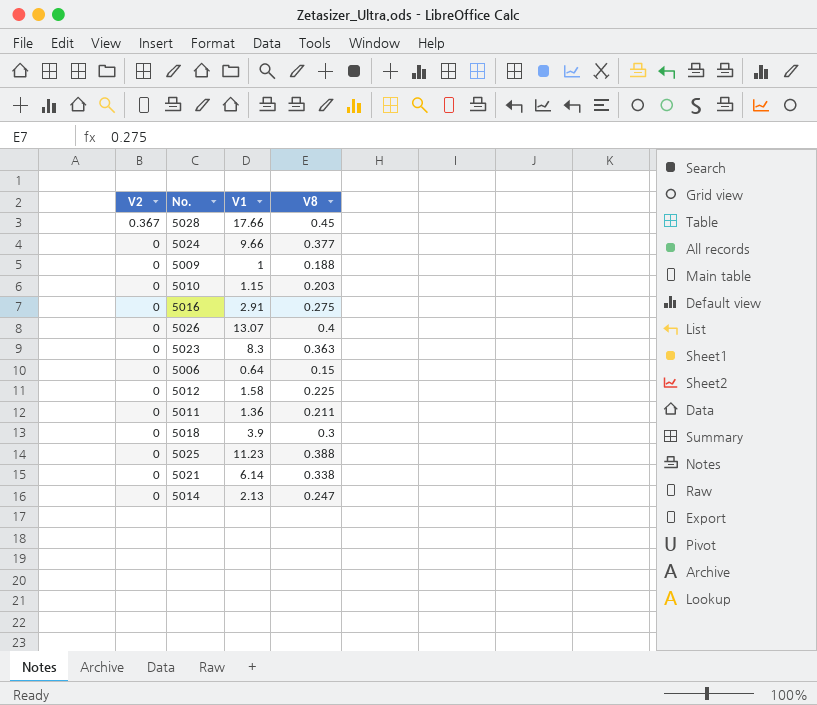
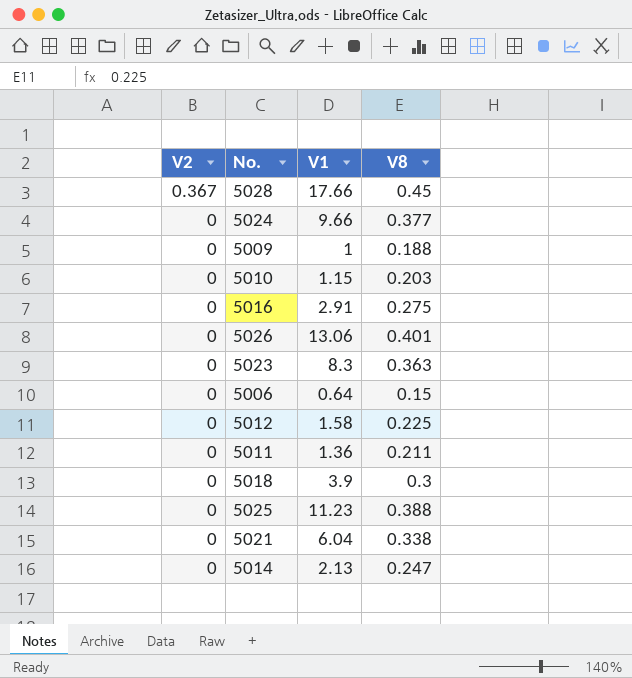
5026 | V1: 13.07 -> 13.06
5026 | V8: 0.4 -> 0.401
5021 | V1: 6.14 -> 6.04

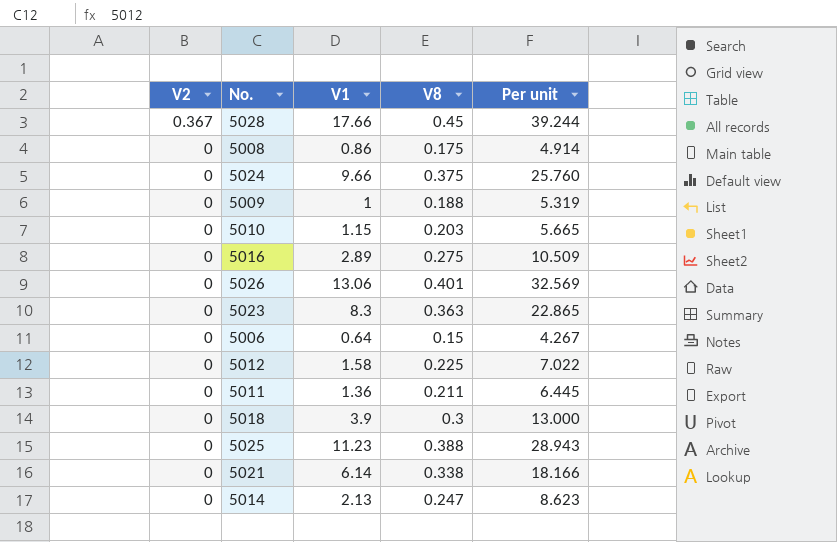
column Per unit | formula: none -> [V1] / [V8]
row 5008: none -> 0 | 0.86 | 0.175 | 4.914
5024 | V8: 0.377 -> 0.375
5016 | V1: 2.91 -> 2.89
5021 | V1: 6.04 -> 6.14

